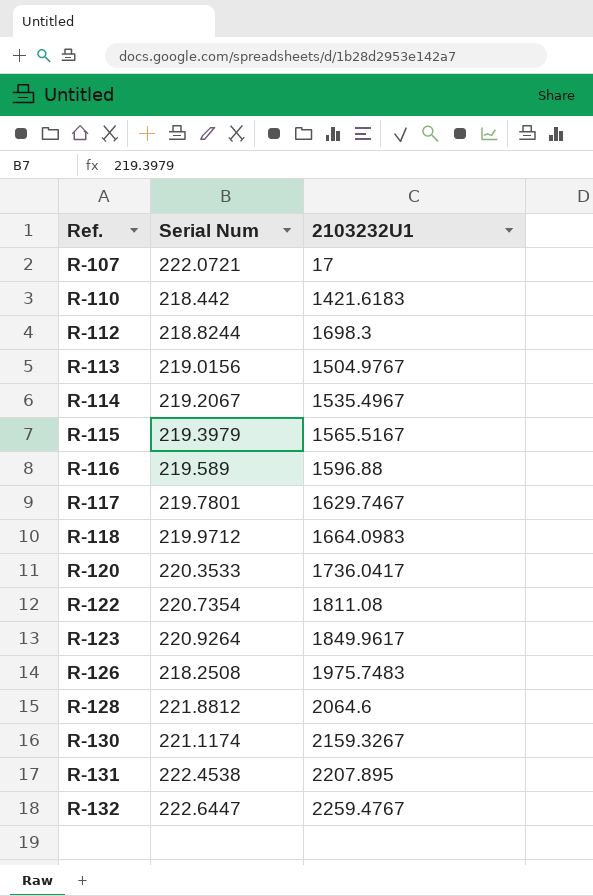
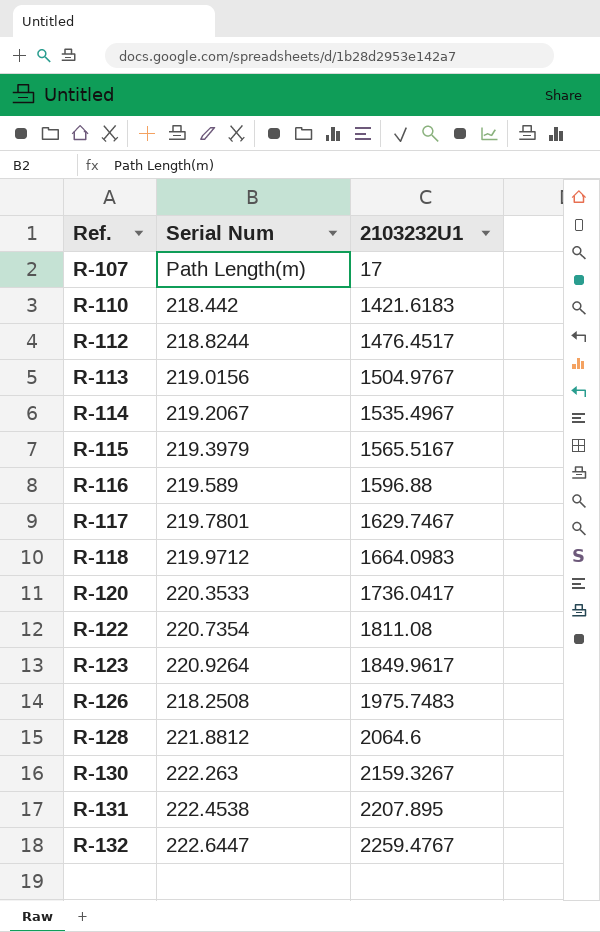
R-107 | Serial Num: 222.0721 -> Path Length(m)
R-112 | 2103232U1: 1698.3 -> 1476.4517
R-130 | Serial Num: 221.1174 -> 222.263

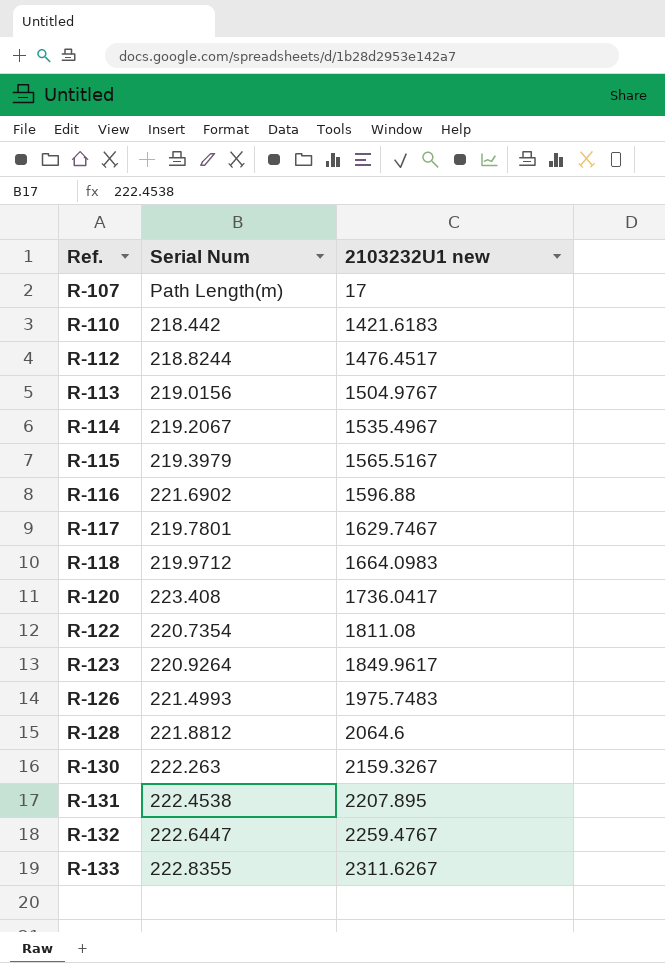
column name: 2103232U1 -> 2103232U1 new
R-116 | Serial Num: 219.589 -> 221.6902
R-120 | Serial Num: 220.3533 -> 223.408
R-126 | Serial Num: 218.2508 -> 221.4993
row R-133: none -> 222.8355 | 2311.6267

